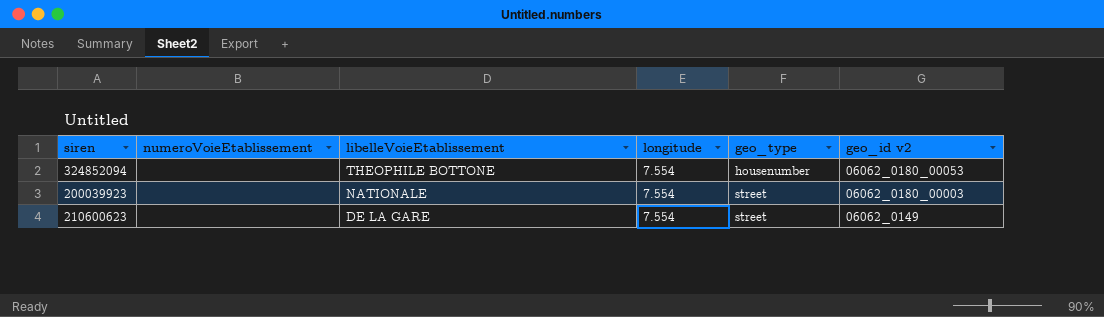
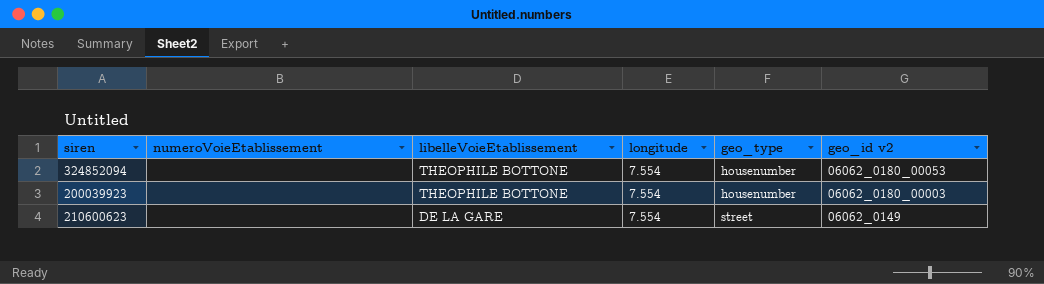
200039923 | libelleVoieEtablissement: NATIONALE -> THEOPHILE BOTTONE
200039923 | geo_type: street -> housenumber

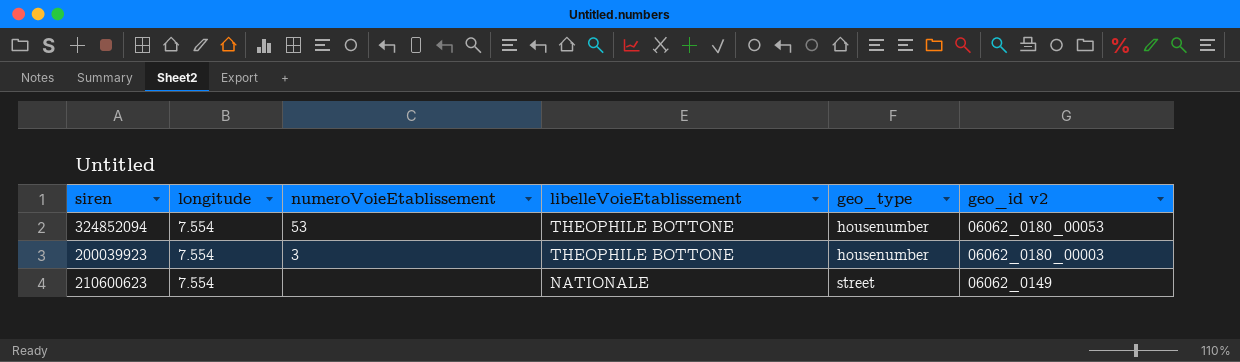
column longitude | position: 4 -> 2
324852094 | numeroVoieEtablissement: none -> 53
200039923 | numeroVoieEtablissement: none -> 3
210600623 | libelleVoieEtablissement: DE LA GARE -> NATIONALE

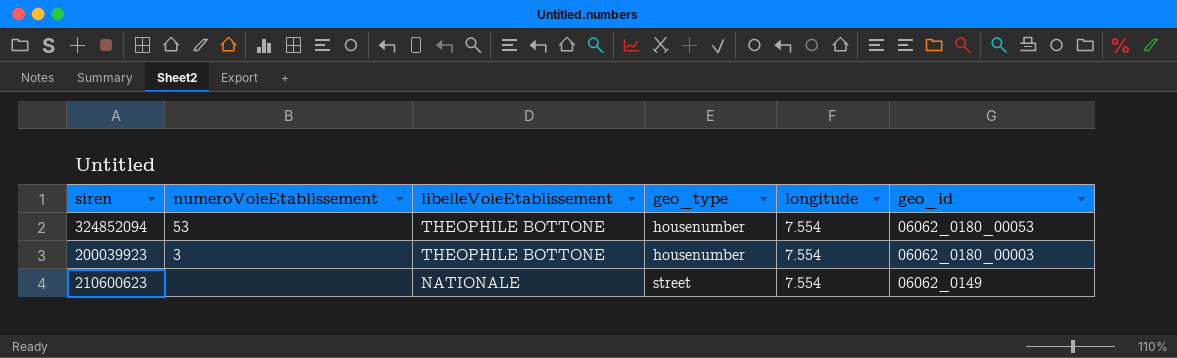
column longitude | position: 2 -> 5
column name: geo_id v2 -> geo_id

